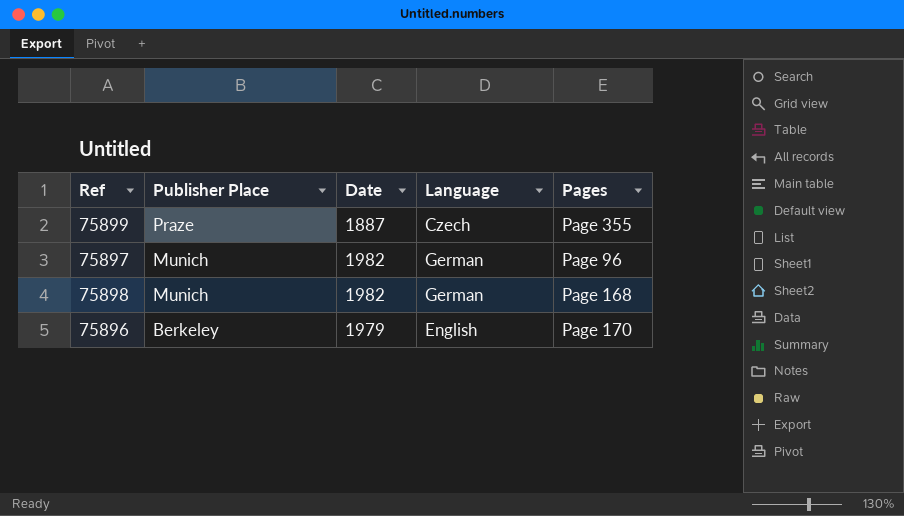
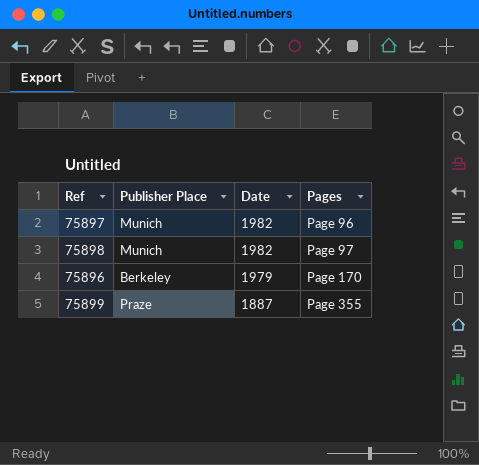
row order: Publisher Place descending -> Date descending
column Language | position: 4 -> none
75898 | Pages: Page 168 -> Page 97

